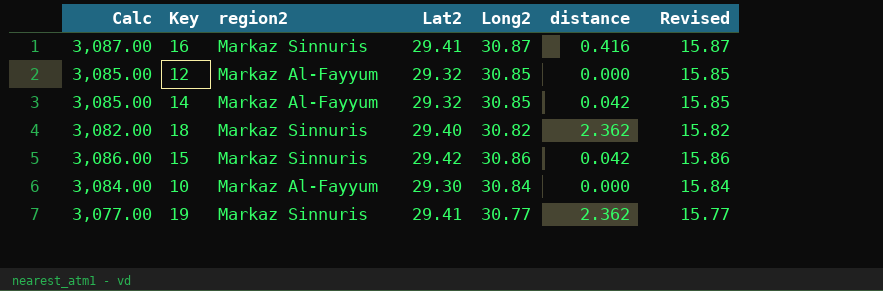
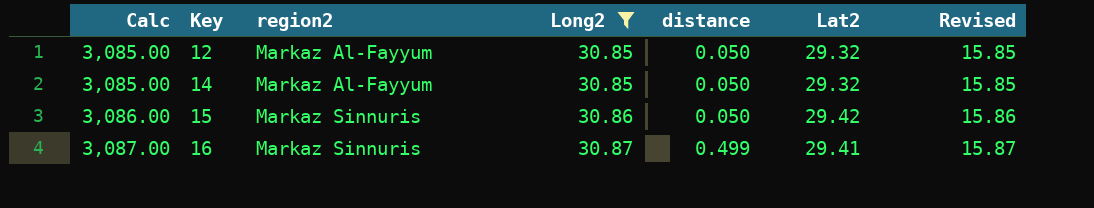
filter: none -> Long2 >= 30.85
row order: none -> Calc ascending
column Lat2 | position: 4 -> 6
12 | distance: 0.000 -> 0.050
14 | distance: 0.042 -> 0.050
15 | distance: 0.042 -> 0.050
16 | distance: 0.416 -> 0.499

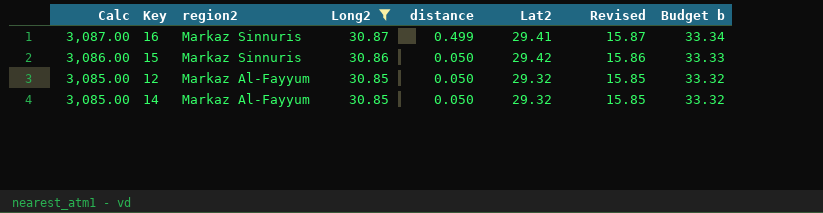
row order: Calc ascending -> Calc descending
column Budget b | formula: none -> [Long2] * 1.08

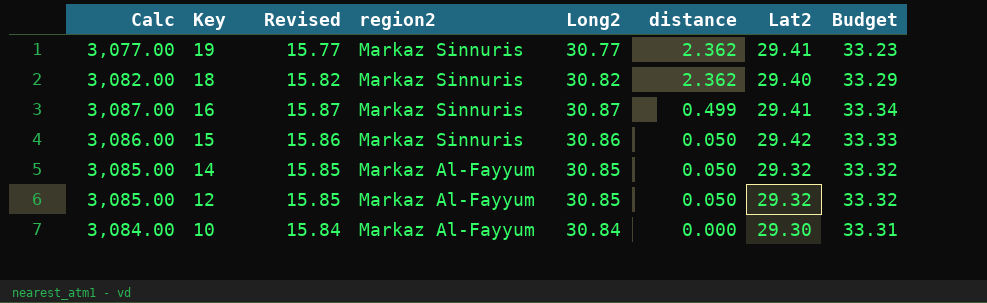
filter: Long2 >= 30.85 -> none
row order: Calc descending -> Key descending
column Revised | position: 7 -> 3
column name: Budget b -> Budget

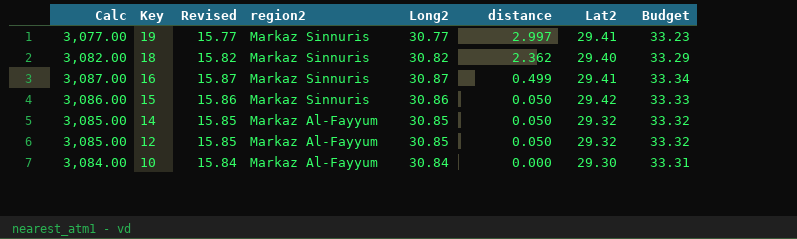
19 | distance: 2.362 -> 2.997

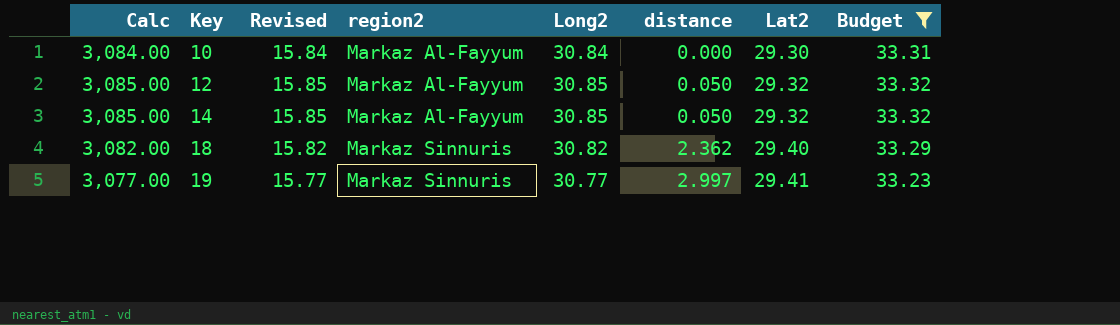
filter: none -> Budget <= 33.32
row order: Key descending -> Key ascending

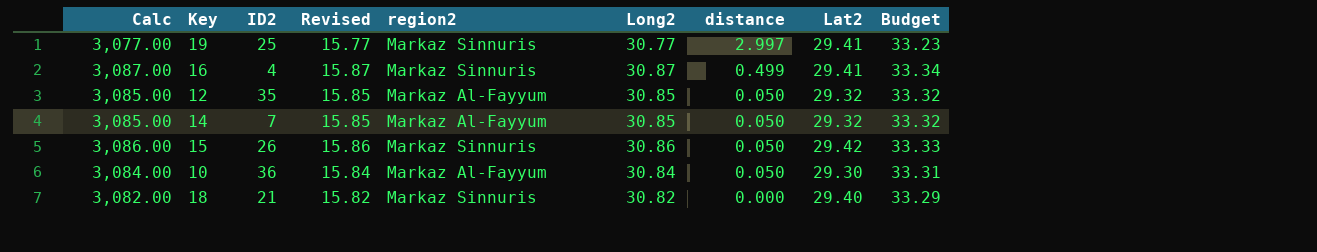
filter: Budget <= 33.32 -> none
row order: Key ascending -> distance descending
column ID2 | position: none -> 3
10 | distance: 0.000 -> 0.050
18 | distance: 2.362 -> 0.000

